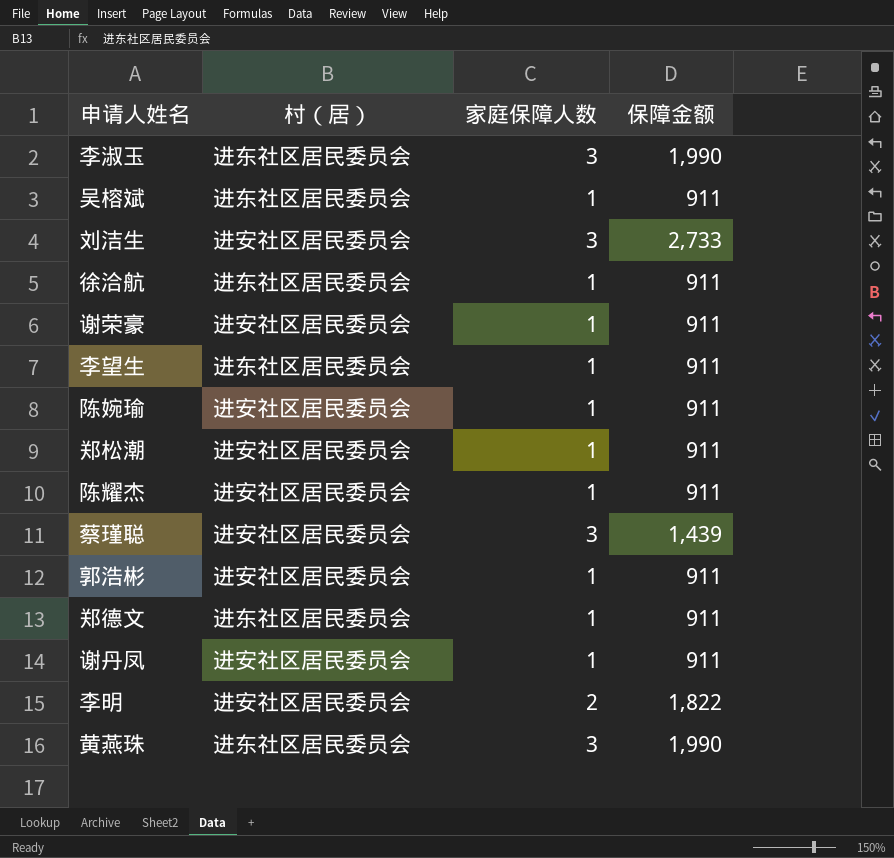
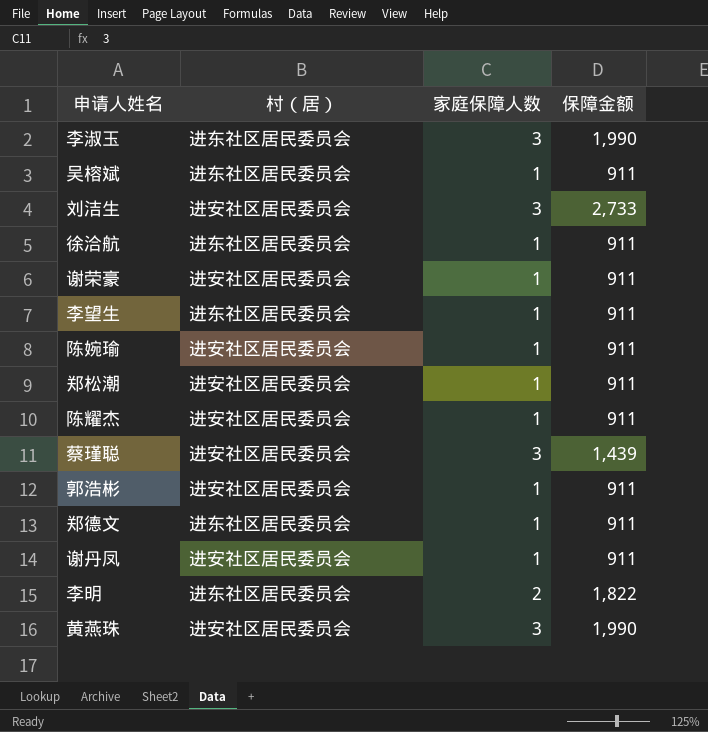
李明 | 村（居）: 进安社区居民委员会 -> 进东社区居民委员会
黄燕珠 | 村（居）: 进东社区居民委员会 -> 进安社区居民委员会

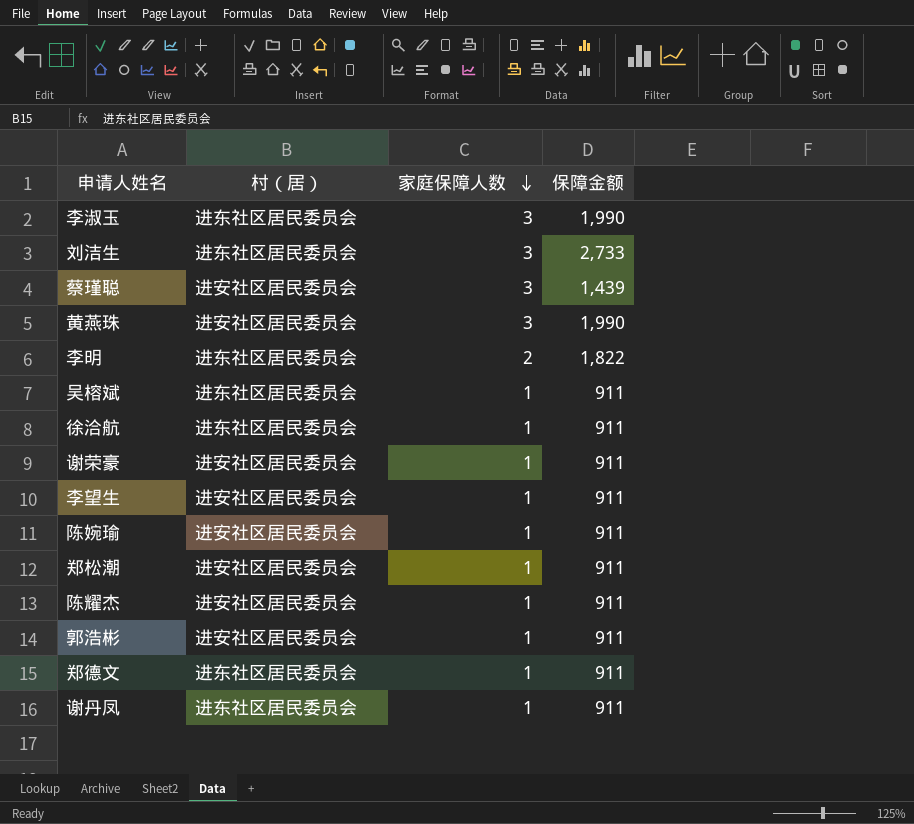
row order: none -> 家庭保障人数 descending
刘洁生 | 村（居）: 进安社区居民委员会 -> 进东社区居民委员会
李望生 | 村（居）: 进东社区居民委员会 -> 进安社区居民委员会
谢丹凤 | 村（居）: 进安社区居民委员会 -> 进东社区居民委员会

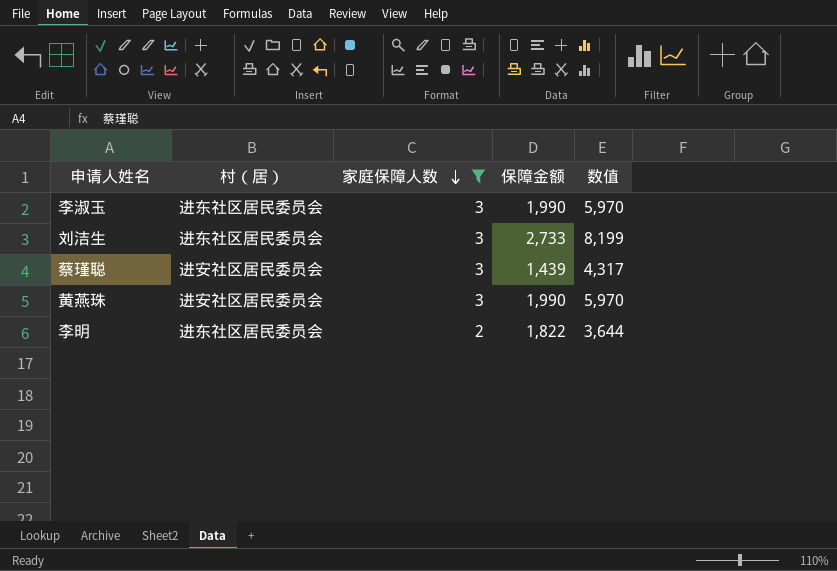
filter: none -> 家庭保障人数 != 1
column 数值 | formula: none -> [家庭保障人数] * [保障金额]

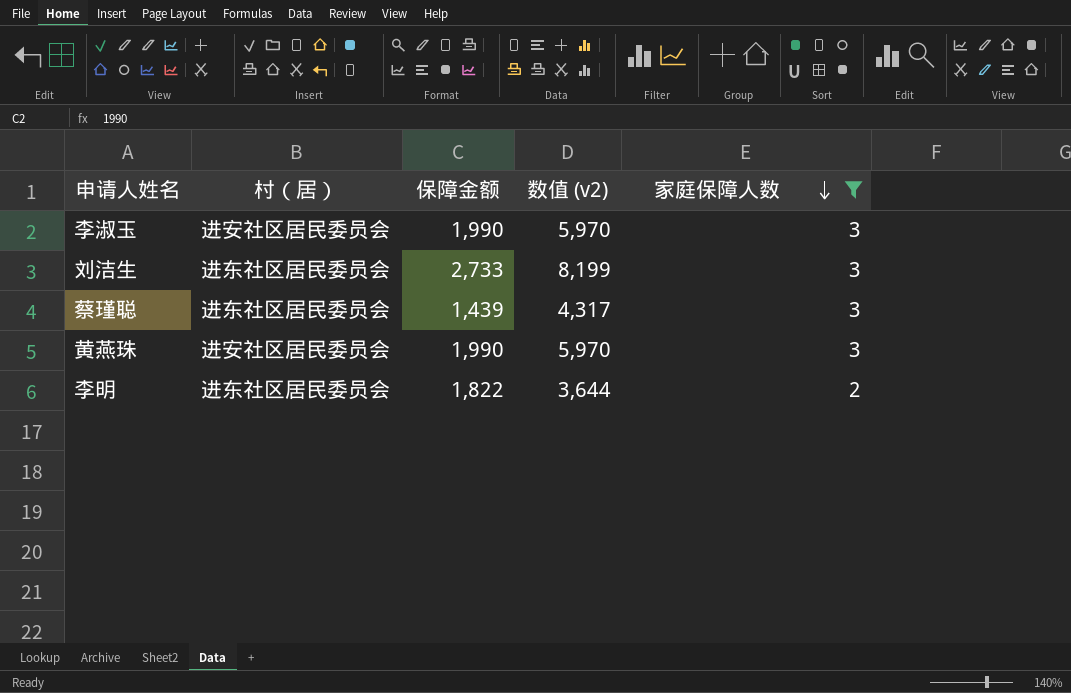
column name: 数值 -> 数值 (v2)
column 家庭保障人数 | position: 3 -> 5
李淑玉 | 村（居）: 进东社区居民委员会 -> 进安社区居民委员会
蔡瑾聪 | 村（居）: 进安社区居民委员会 -> 进东社区居民委员会

